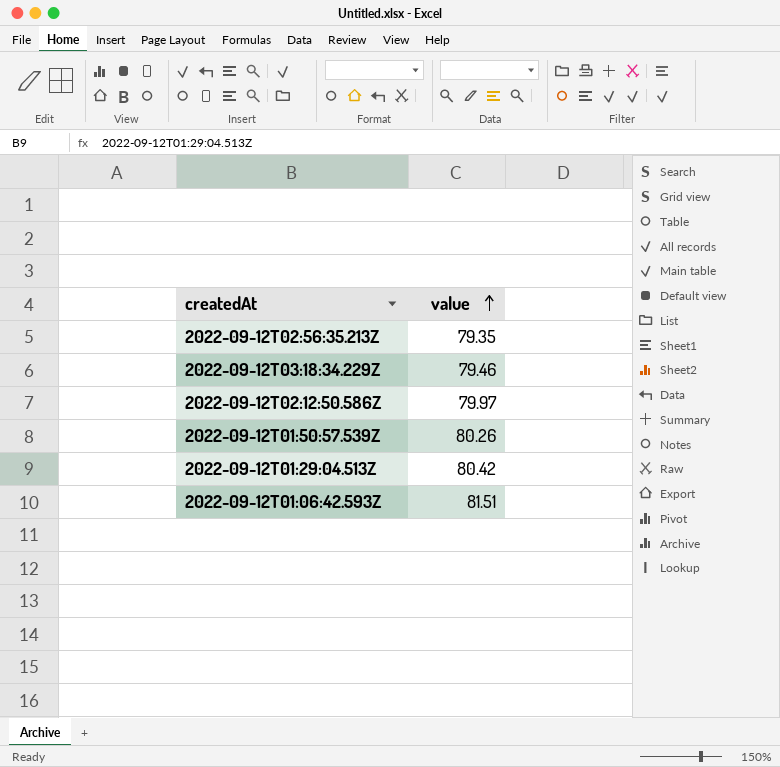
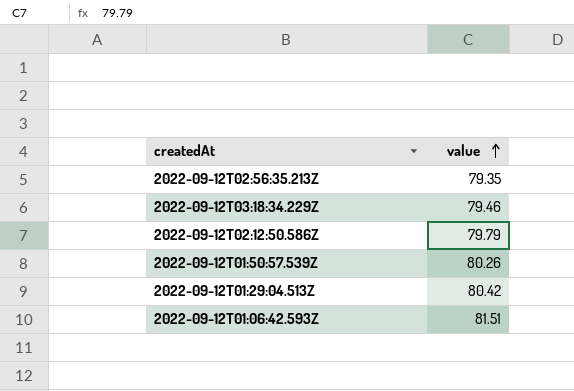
2022-09-12T02:12:50.586Z | value: 79.97 -> 79.79

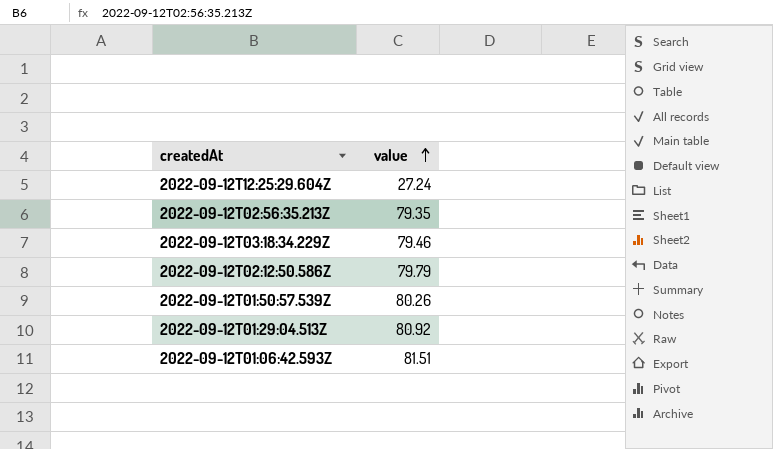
row 2022-09-12T12:25:29.604Z: none -> 27.24
2022-09-12T01:29:04.513Z | value: 80.42 -> 80.92

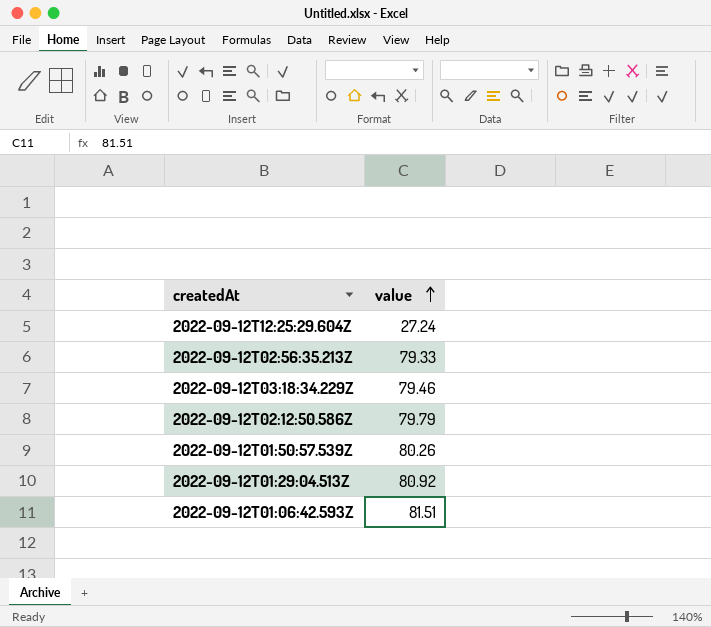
2022-09-12T02:56:35.213Z | value: 79.35 -> 79.33

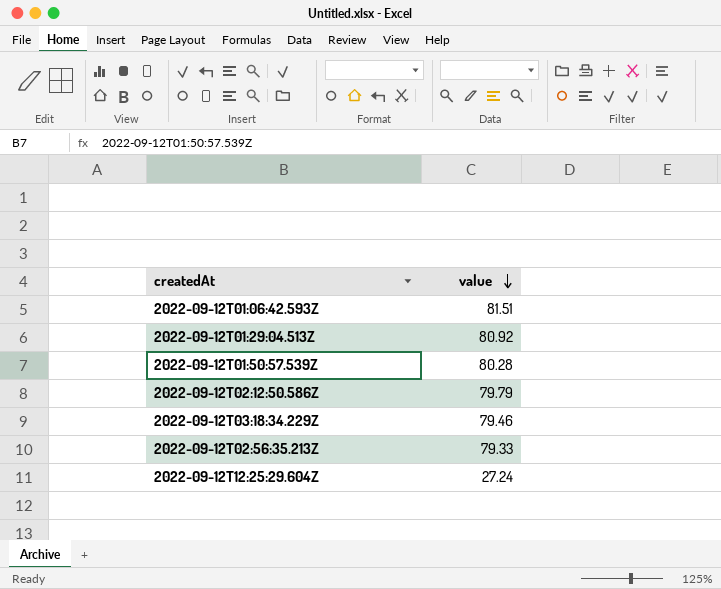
row order: value ascending -> value descending
2022-09-12T01:50:57.539Z | value: 80.26 -> 80.28

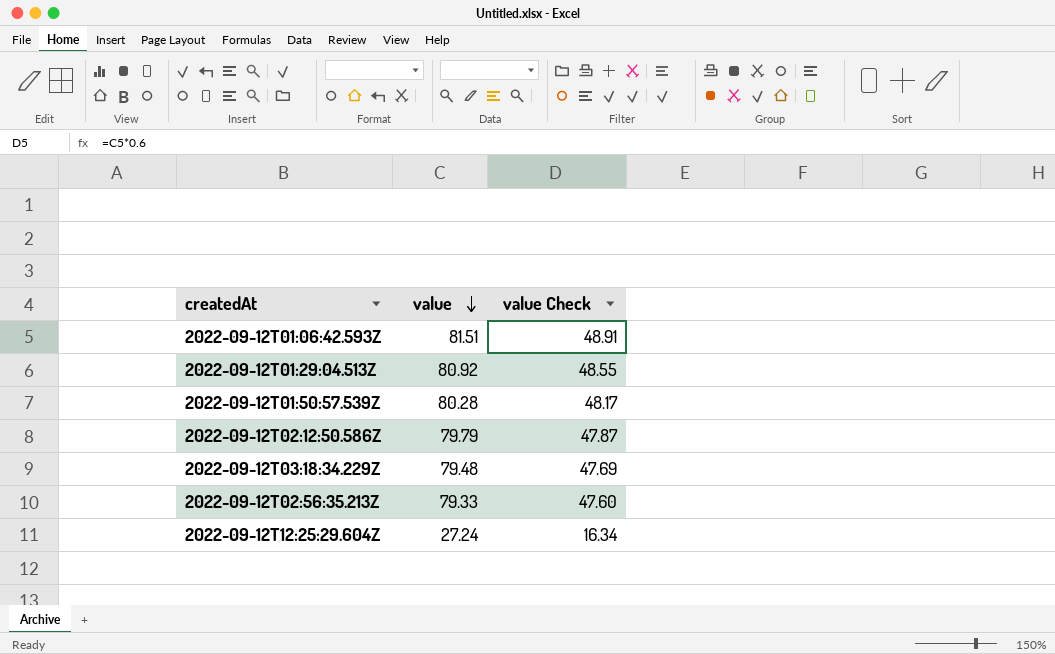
column value Check | formula: none -> [value] * 0.6
2022-09-12T03:18:34.229Z | value: 79.46 -> 79.48

